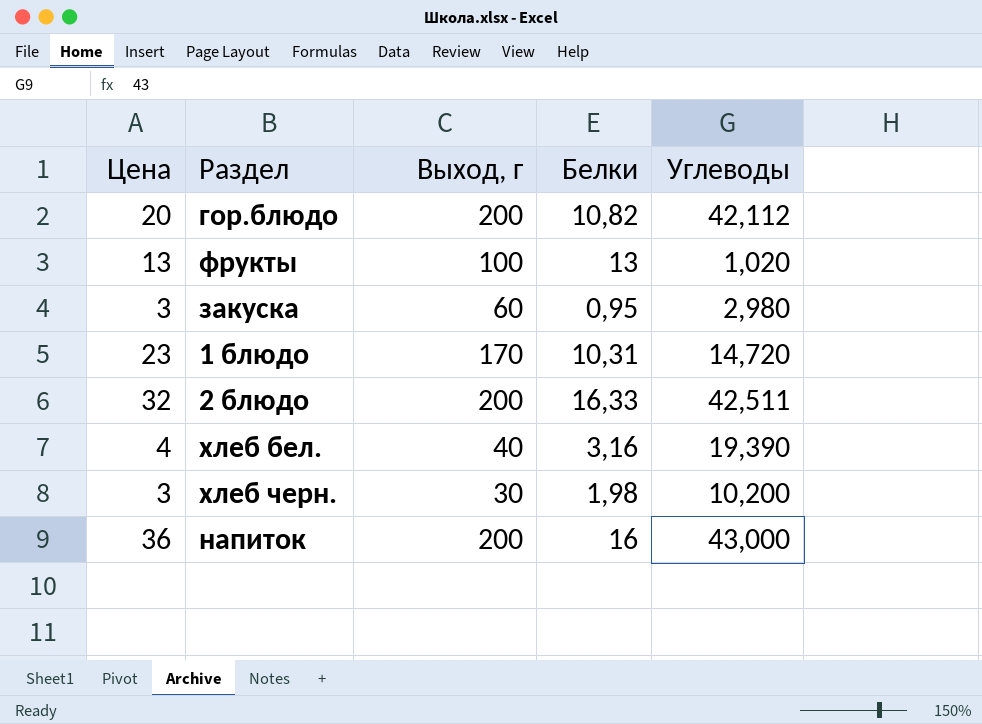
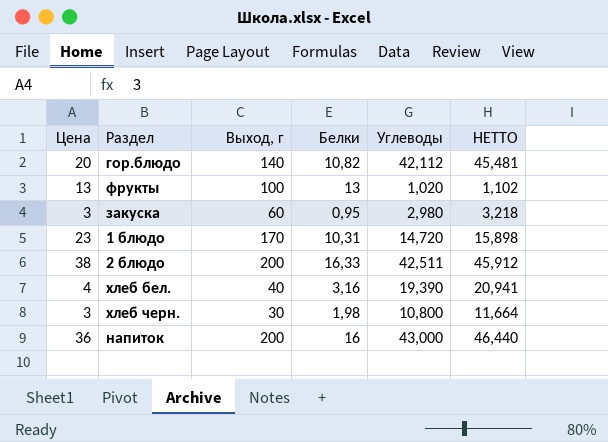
column НЕТТО | formula: none -> [Углеводы] * 1,08
гор.блюдо | Выход, г: 200 -> 140
2 блюдо | Цена: 32 -> 38
хлеб черн. | Углеводы: 10,200 -> 10,800

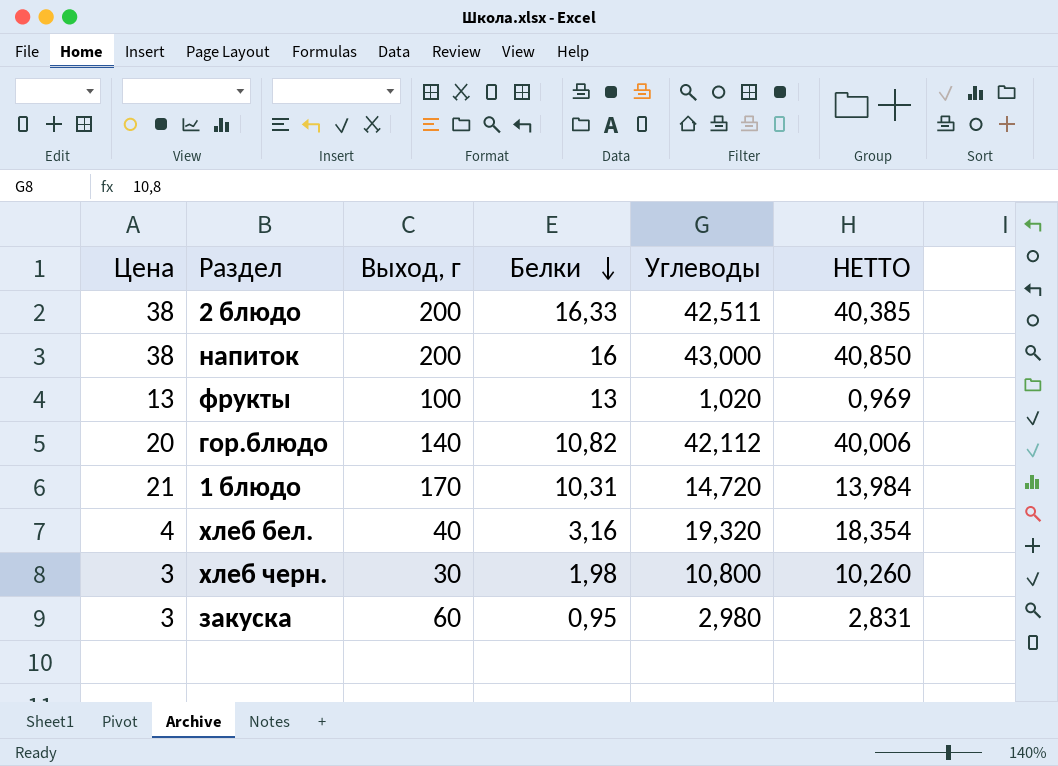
row order: none -> Белки descending
column НЕТТО | formula: [Углеводы] * 1,08 -> [Углеводы] * 0,95
напиток | Цена: 36 -> 38
1 блюдо | Цена: 23 -> 21
хлеб бел. | Углеводы: 19,390 -> 19,320

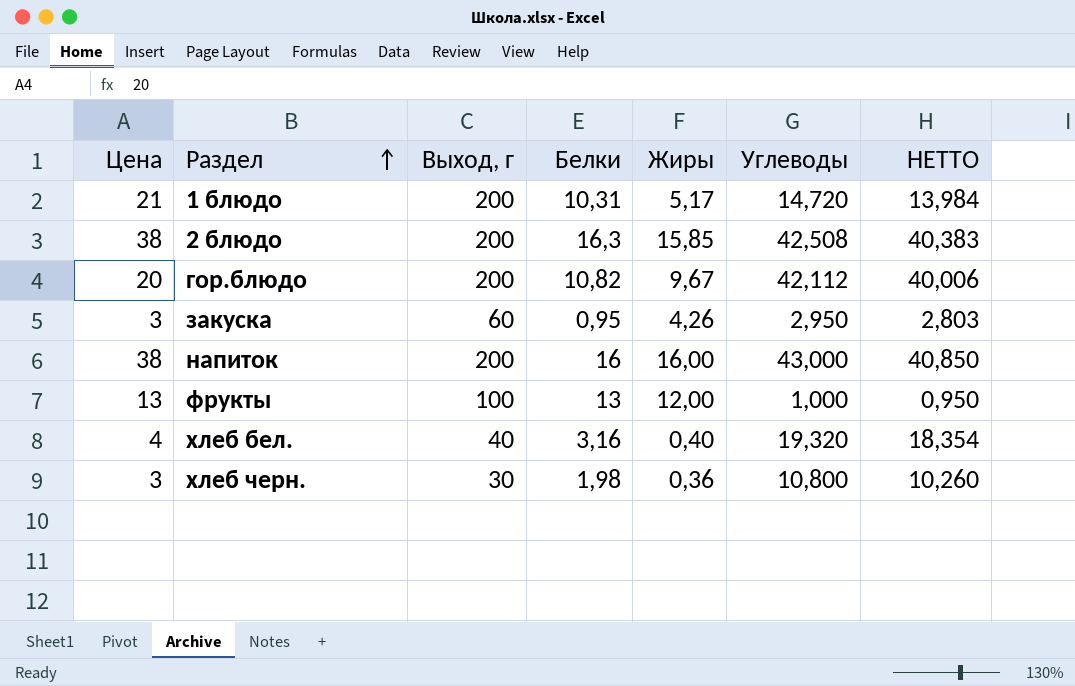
row order: Белки descending -> Раздел ascending
column Жиры | position: none -> 5
1 блюдо | Выход, г: 170 -> 200
2 блюдо | Белки: 16,33 -> 16,3
2 блюдо | Углеводы: 42,511 -> 42,508
2 блюдо | НЕТТО: 40,385 -> 40,383
гор.блюдо | Выход, г: 140 -> 200
закуска | Углеводы: 2,980 -> 2,950
закуска | НЕТТО: 2,831 -> 2,803
фрукты | Углеводы: 1,020 -> 1,000
фрукты | НЕТТО: 0,969 -> 0,950

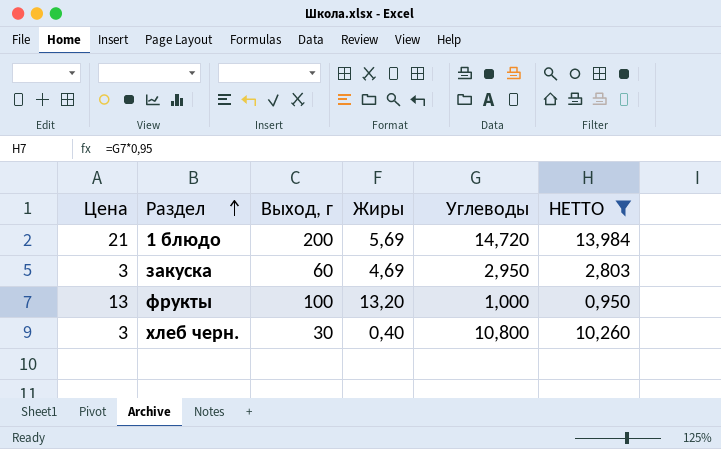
filter: none -> НЕТТО <= 13,984
column Белки | position: 4 -> none
1 блюдо | Жиры: 5,17 -> 5,69
закуска | Жиры: 4,26 -> 4,69
фрукты | Жиры: 12,00 -> 13,20
хлеб черн. | Жиры: 0,36 -> 0,40

